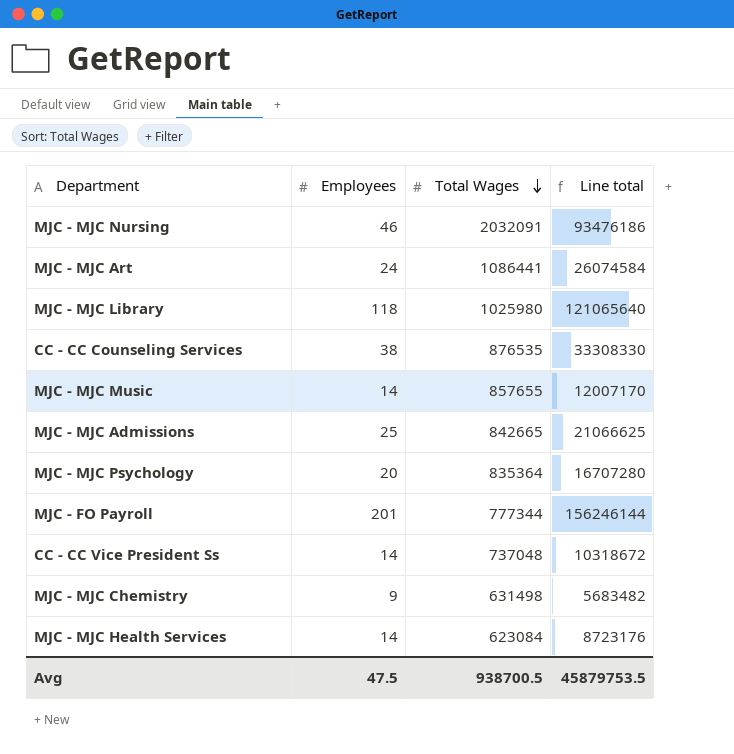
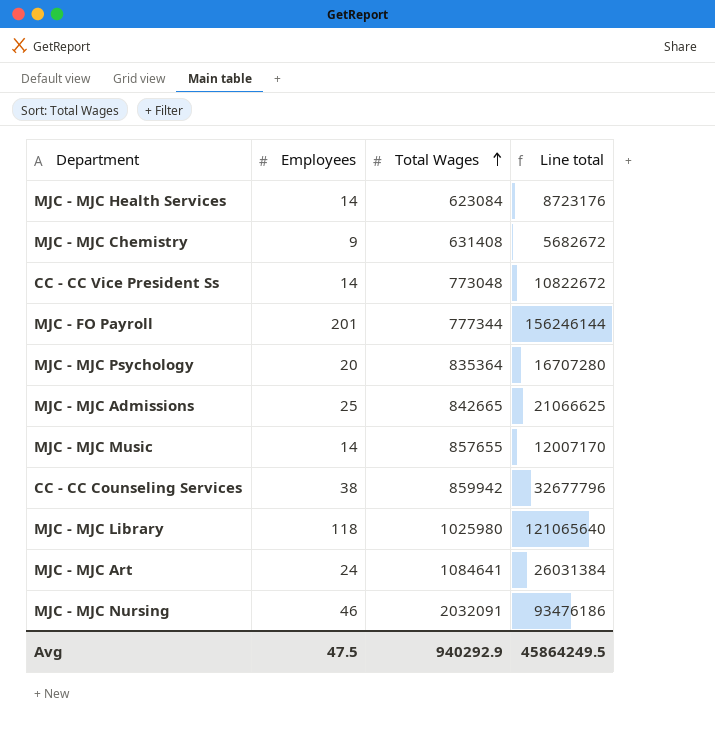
row order: Total Wages descending -> Total Wages ascending
MJC - MJC Chemistry | Total Wages: 631498 -> 631408
MJC - MJC Chemistry | Line total: 5683482 -> 5682672
CC - CC Vice President Ss | Total Wages: 737048 -> 773048
CC - CC Vice President Ss | Line total: 10318672 -> 10822672
CC - CC Counseling Services | Total Wages: 876535 -> 859942
CC - CC Counseling Services | Line total: 33308330 -> 32677796
MJC - MJC Art | Total Wages: 1086441 -> 1084641
MJC - MJC Art | Line total: 26074584 -> 26031384
Avg | Total Wages: 938700.5 -> 940292.9
Avg | Line total: 45879753.5 -> 45864249.5

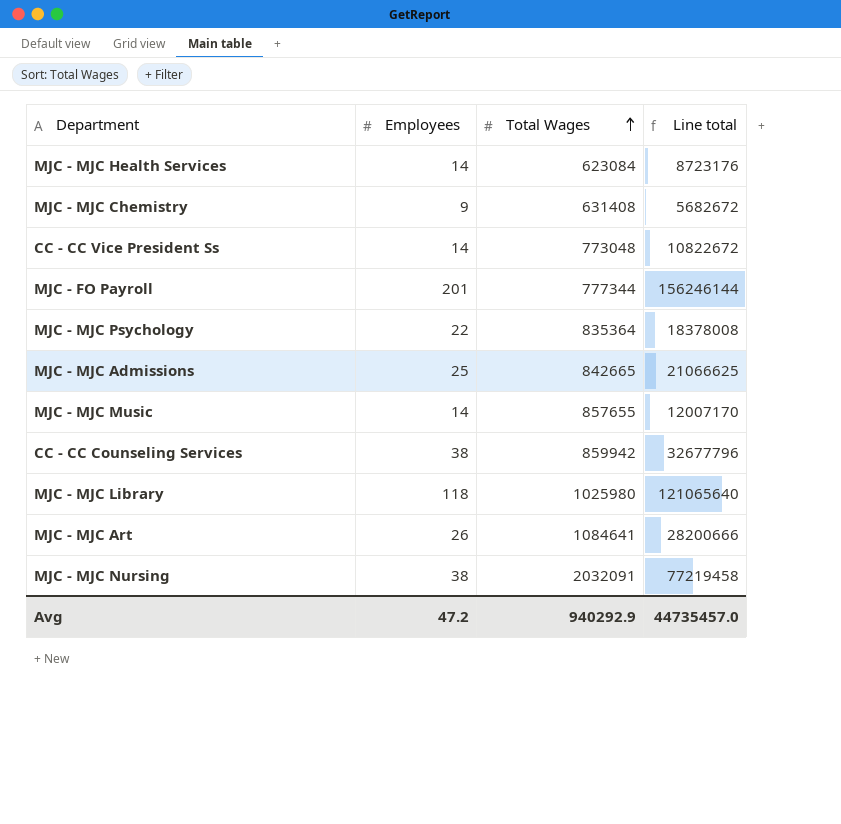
MJC - MJC Psychology | Employees: 20 -> 22
MJC - MJC Psychology | Line total: 16707280 -> 18378008
MJC - MJC Art | Employees: 24 -> 26
MJC - MJC Art | Line total: 26031384 -> 28200666
MJC - MJC Nursing | Employees: 46 -> 38
MJC - MJC Nursing | Line total: 93476186 -> 77219458
Avg | Employees: 47.5 -> 47.2
Avg | Line total: 45864249.5 -> 44735457.0

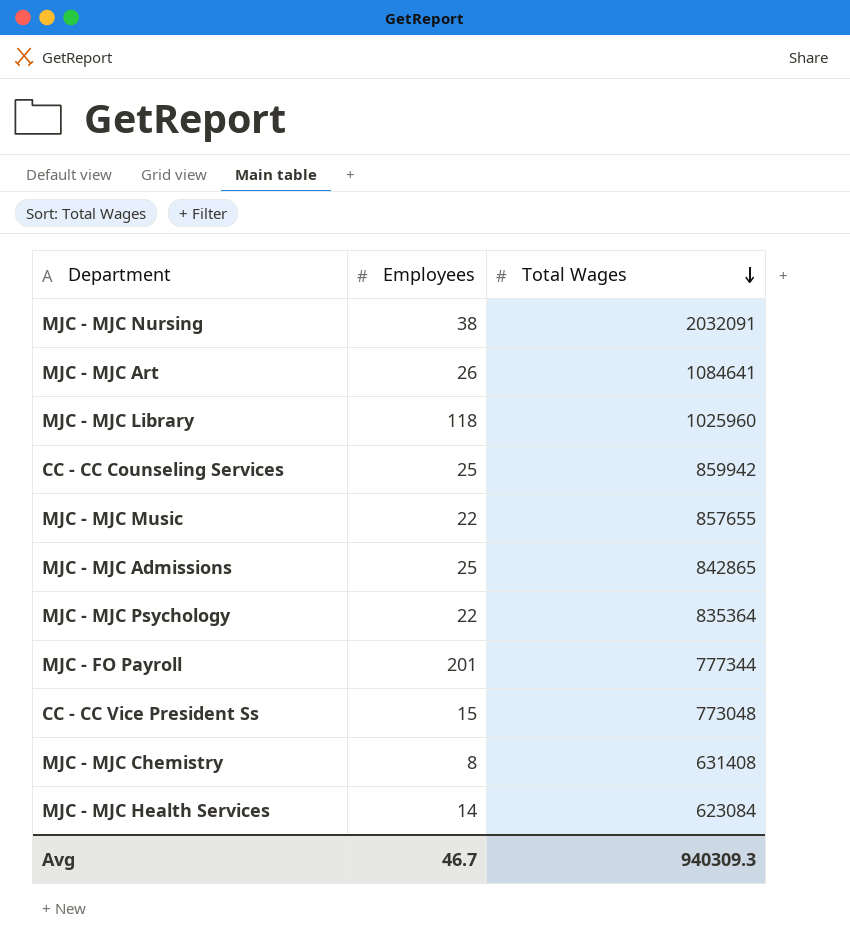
row order: Total Wages ascending -> Total Wages descending
column Line total | formula: [Employees] * [Total Wages] -> none
MJC - MJC Library | Total Wages: 1025980 -> 1025960
CC - CC Counseling Services | Employees: 38 -> 25
MJC - MJC Music | Employees: 14 -> 22
MJC - MJC Admissions | Total Wages: 842665 -> 842865
CC - CC Vice President Ss | Employees: 14 -> 15
MJC - MJC Chemistry | Employees: 9 -> 8
Avg | Employees: 47.2 -> 46.7
Avg | Total Wages: 940292.9 -> 940309.3

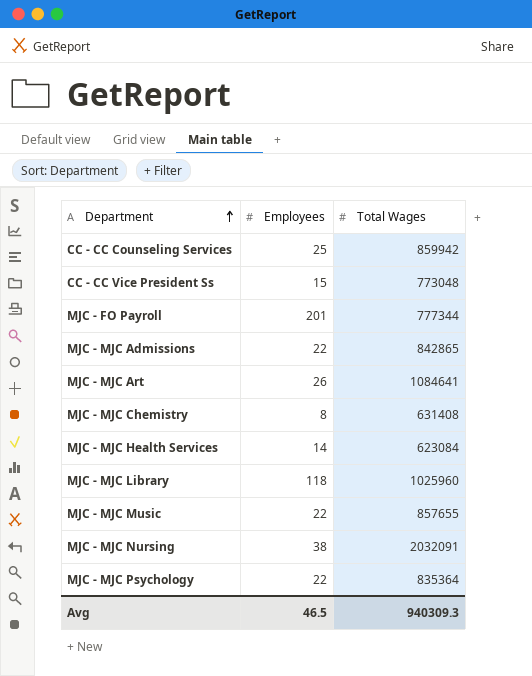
row order: Total Wages descending -> Department ascending
MJC - MJC Admissions | Employees: 25 -> 22
Avg | Employees: 46.7 -> 46.5

